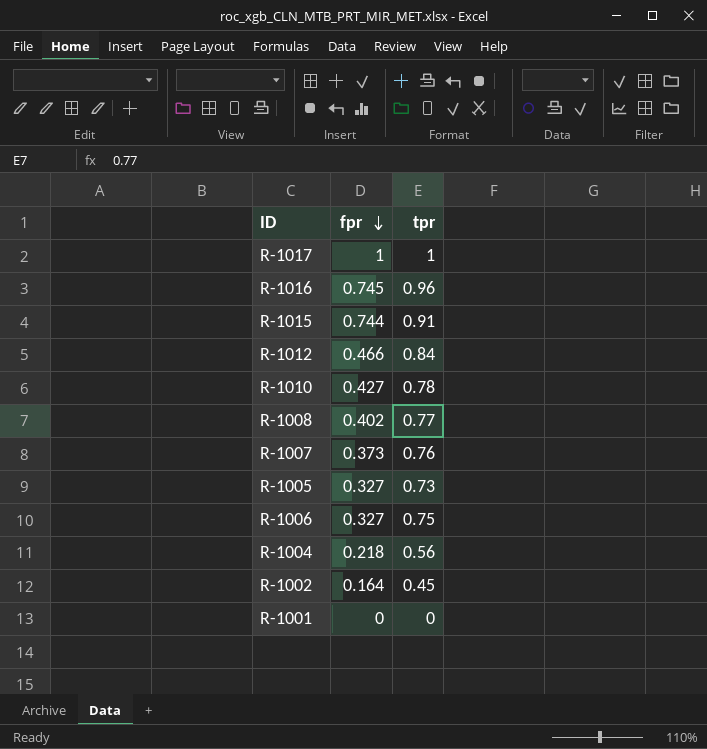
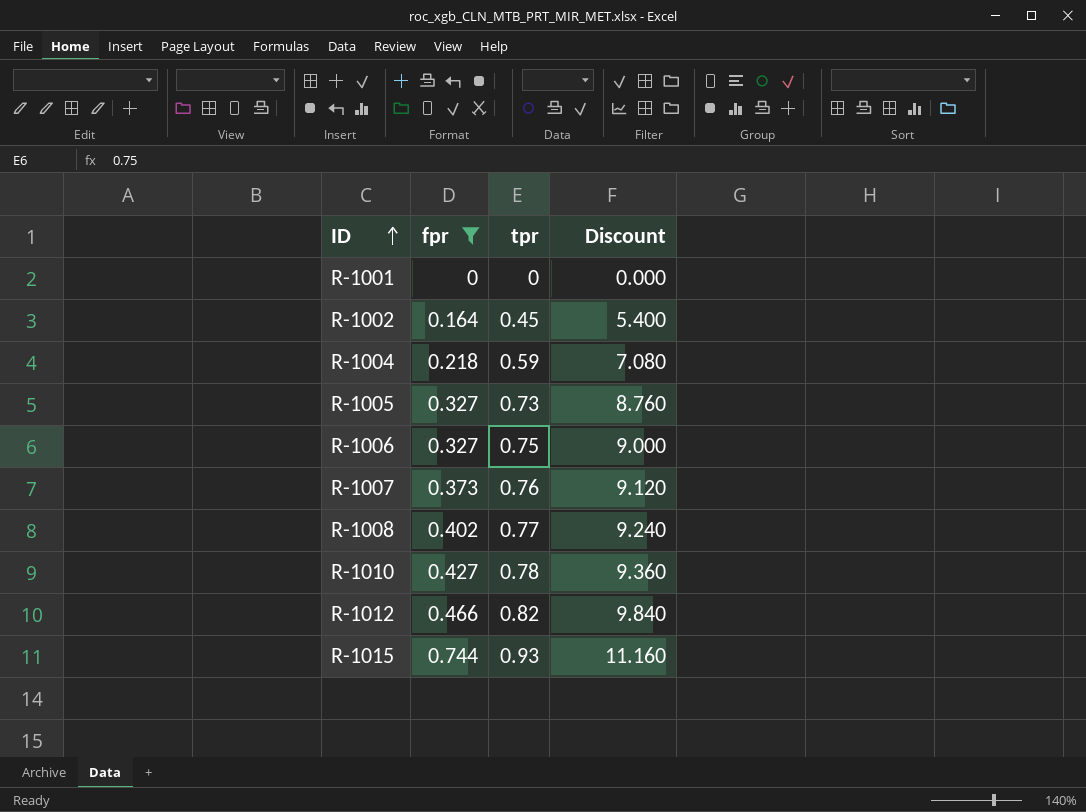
filter: none -> fpr <= 0.744
row order: fpr descending -> ID ascending
column Discount | formula: none -> [tpr] * 12
R-1004 | tpr: 0.56 -> 0.59
R-1012 | tpr: 0.84 -> 0.82
R-1015 | tpr: 0.91 -> 0.93

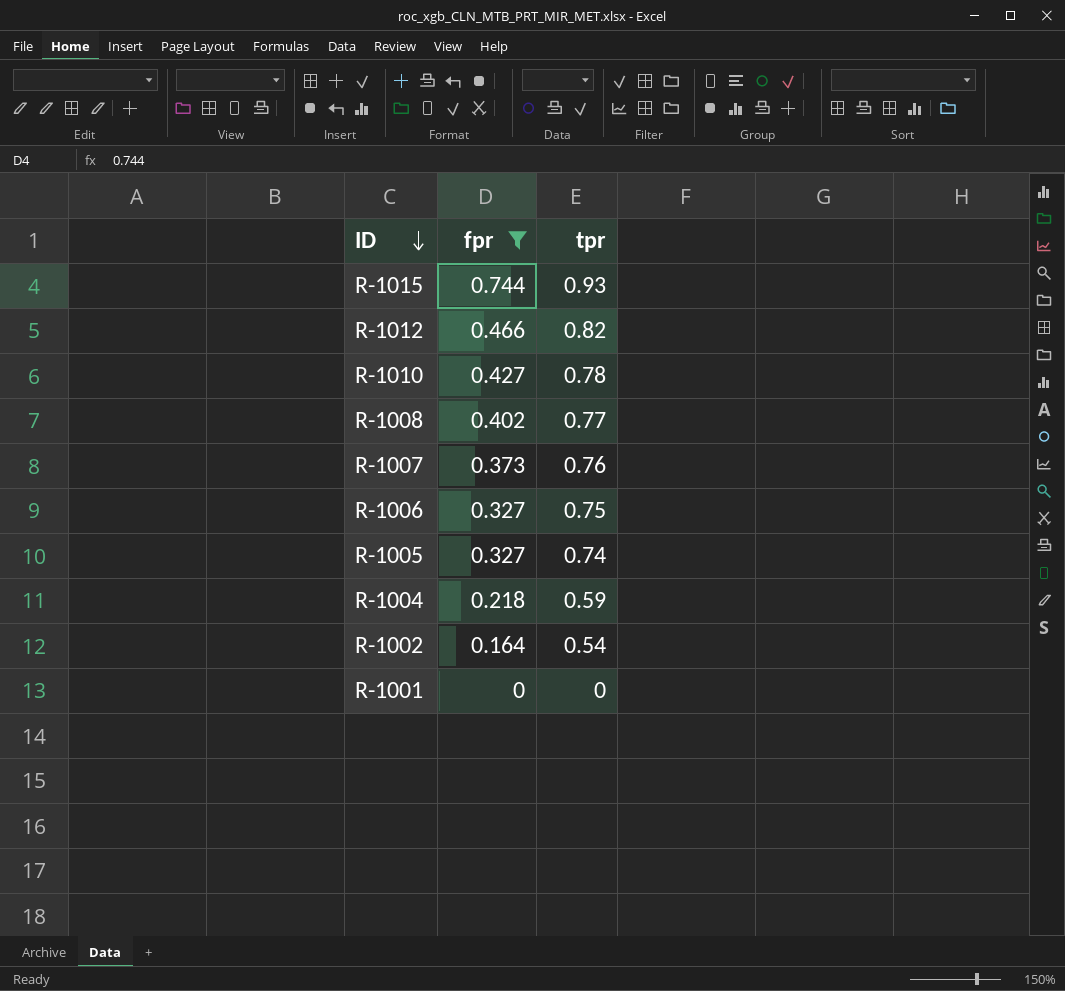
row order: ID ascending -> ID descending
column Discount | formula: [tpr] * 12 -> none
R-1005 | tpr: 0.73 -> 0.74
R-1002 | tpr: 0.45 -> 0.54

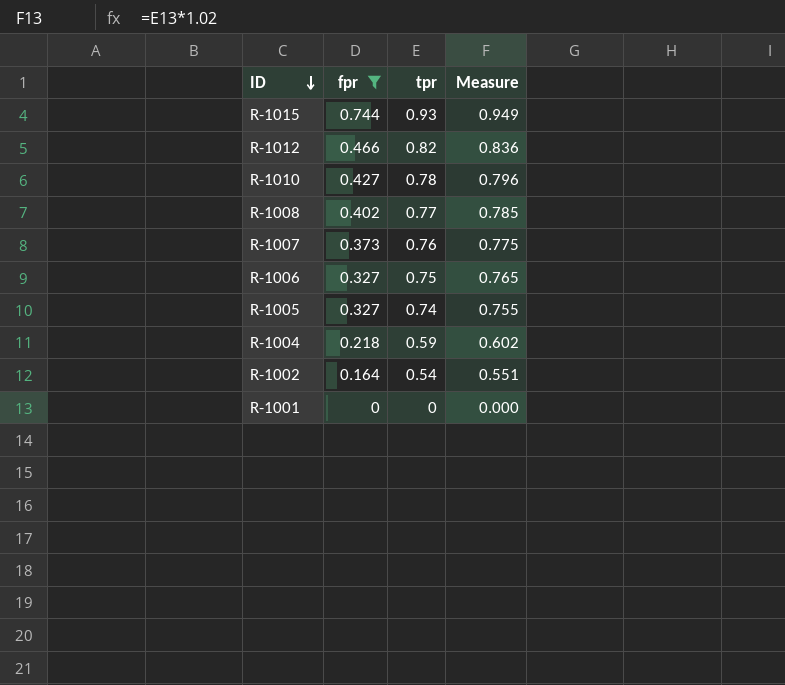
column Measure | formula: none -> [tpr] * 1.02

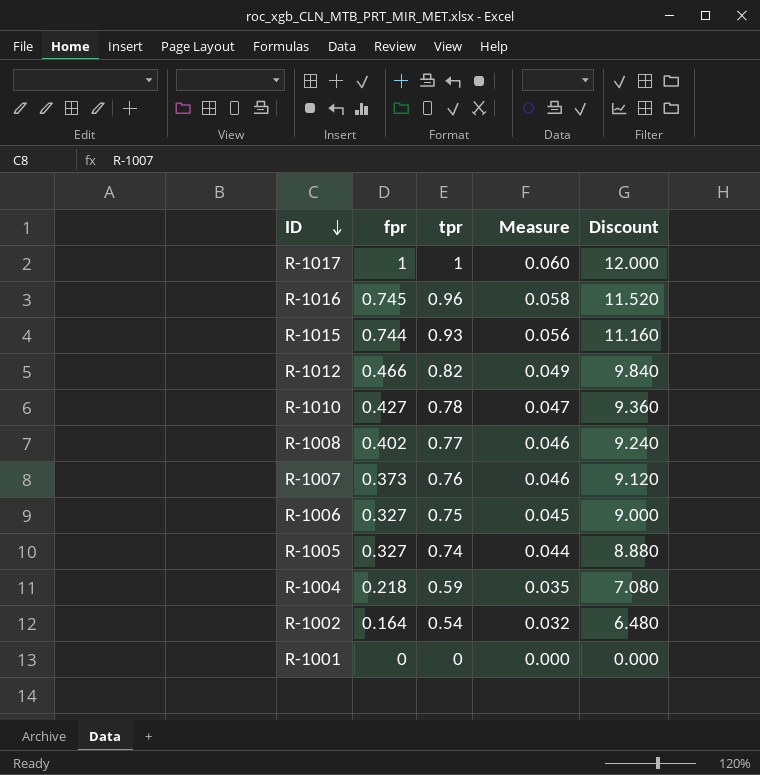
filter: fpr <= 0.744 -> none
column Measure | formula: [tpr] * 1.02 -> [tpr] * 0.06
column Discount | formula: none -> [tpr] * 12

